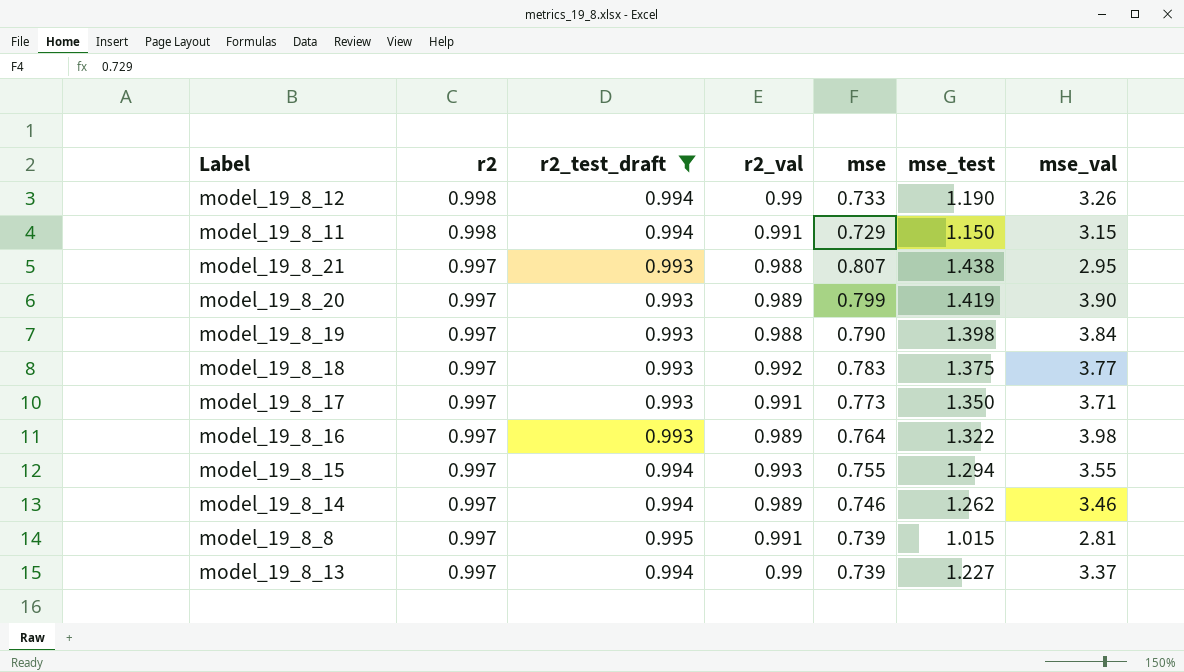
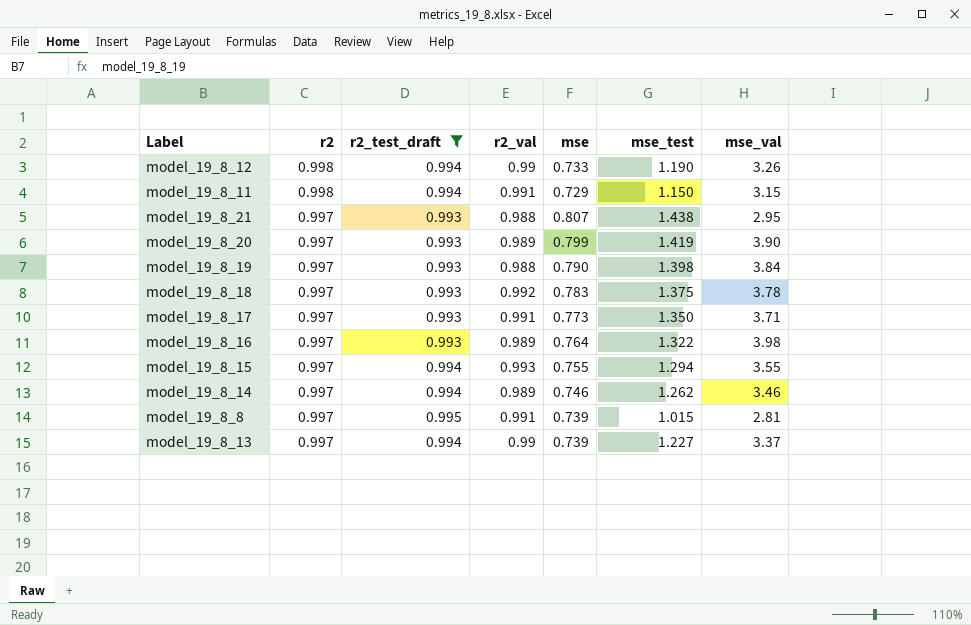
model_19_8_18 | mse_val: 3.77 -> 3.78

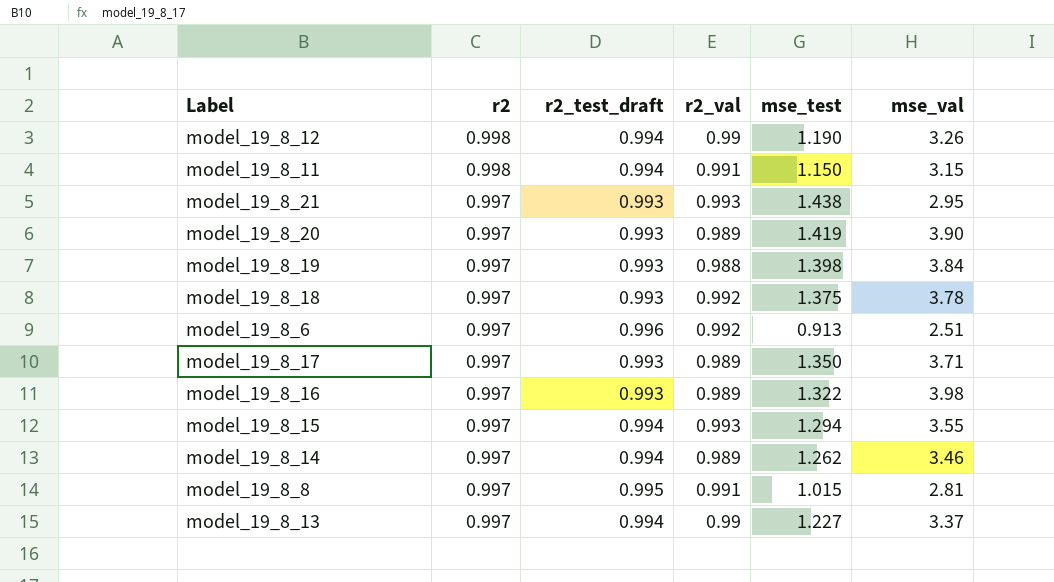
filter: r2_test_draft != 0.996 -> none
column mse | position: 5 -> none
model_19_8_21 | r2_val: 0.988 -> 0.993
model_19_8_17 | r2_val: 0.991 -> 0.989

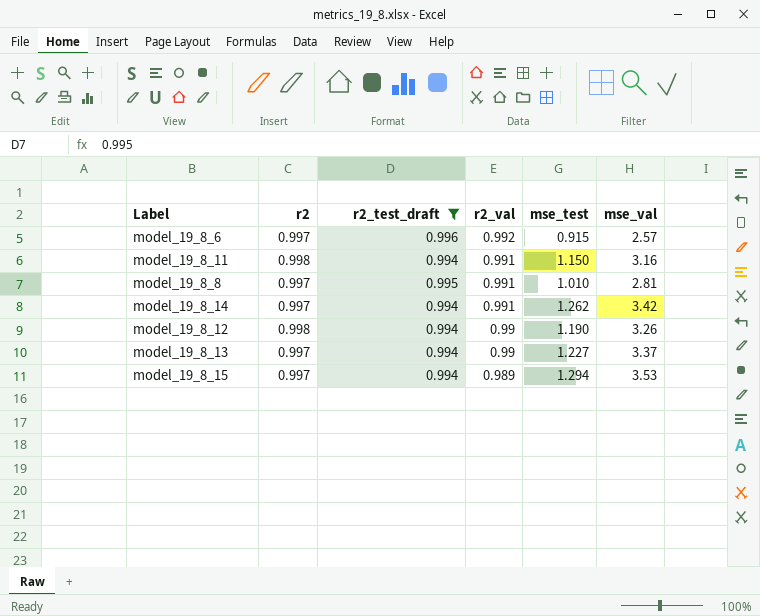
filter: none -> r2_test_draft != 0.993
row order: r2 descending -> r2_val descending
model_19_8_6 | mse_test: 0.913 -> 0.915
model_19_8_6 | mse_val: 2.51 -> 2.57
model_19_8_11 | mse_val: 3.15 -> 3.16
model_19_8_8 | mse_test: 1.015 -> 1.010
model_19_8_14 | r2_val: 0.989 -> 0.991
model_19_8_14 | mse_val: 3.46 -> 3.42
model_19_8_15 | r2_val: 0.993 -> 0.989
model_19_8_15 | mse_val: 3.55 -> 3.53

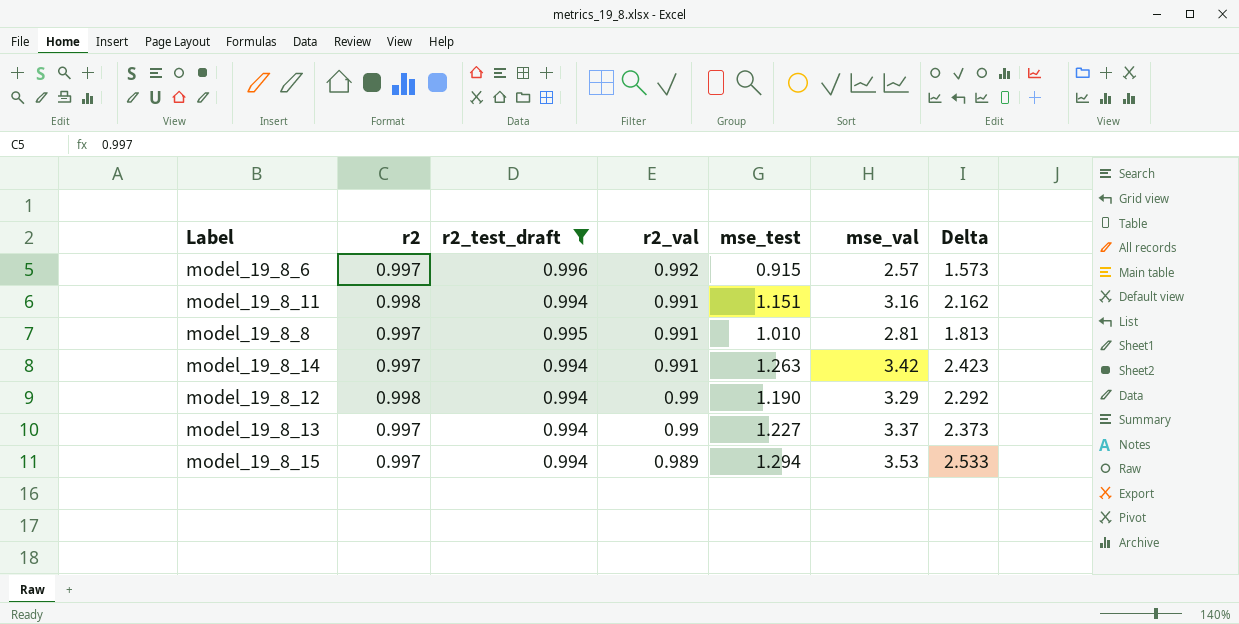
column Delta | formula: none -> [mse_val] - [r2]
model_19_8_11 | mse_test: 1.150 -> 1.151
model_19_8_14 | mse_test: 1.262 -> 1.263
model_19_8_12 | mse_val: 3.26 -> 3.29

